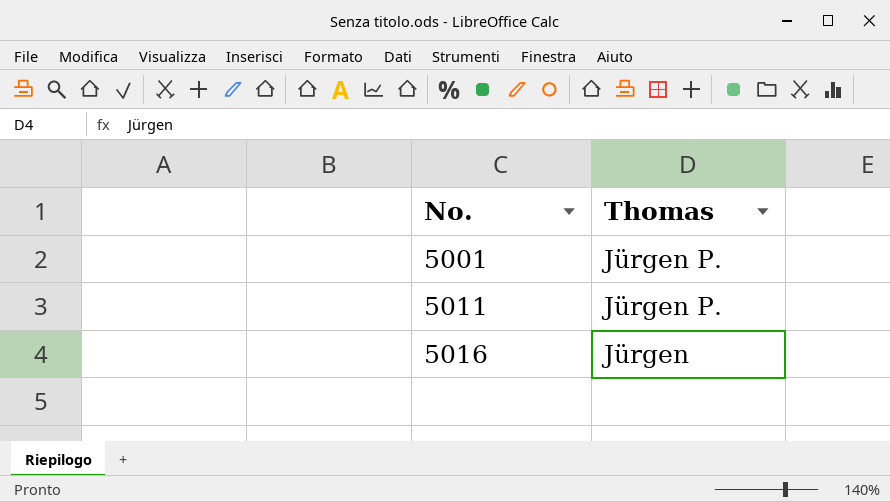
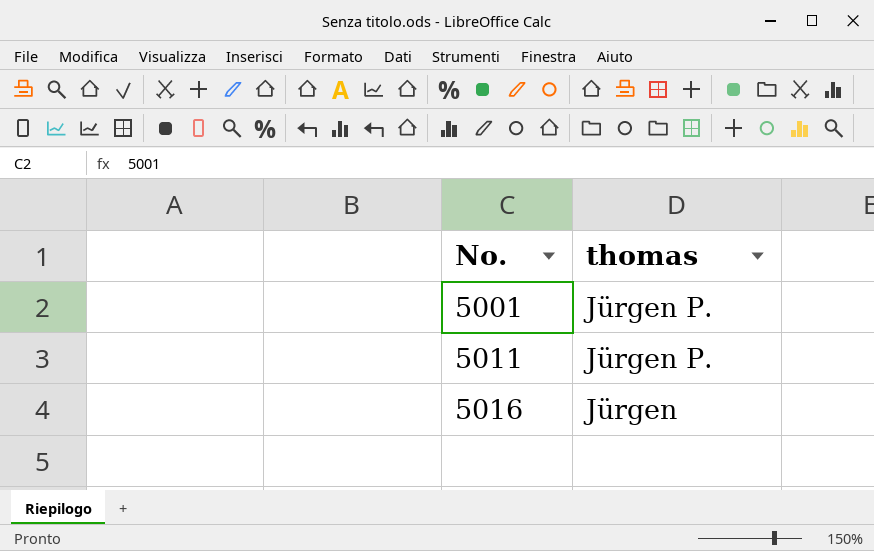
column name: Thomas -> thomas

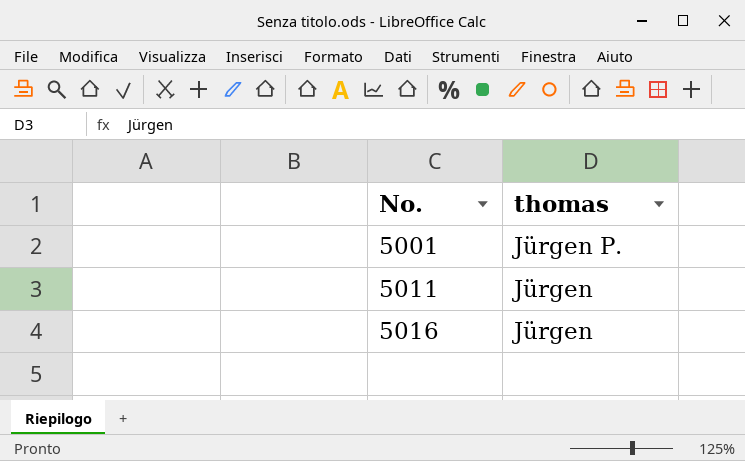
5011 | thomas: Jürgen P. -> Jürgen

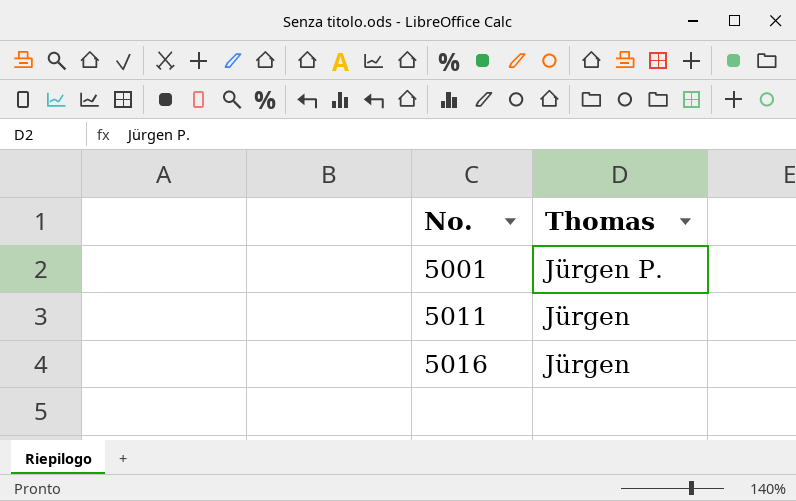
column name: thomas -> Thomas

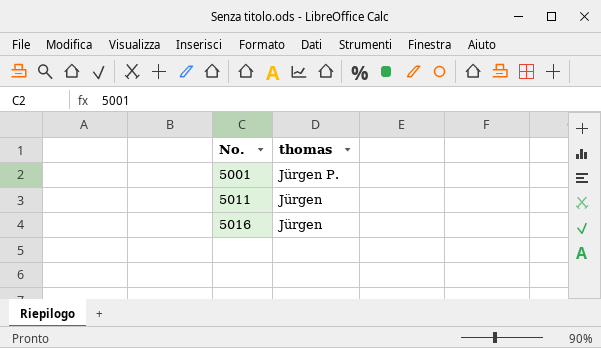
column name: Thomas -> thomas

